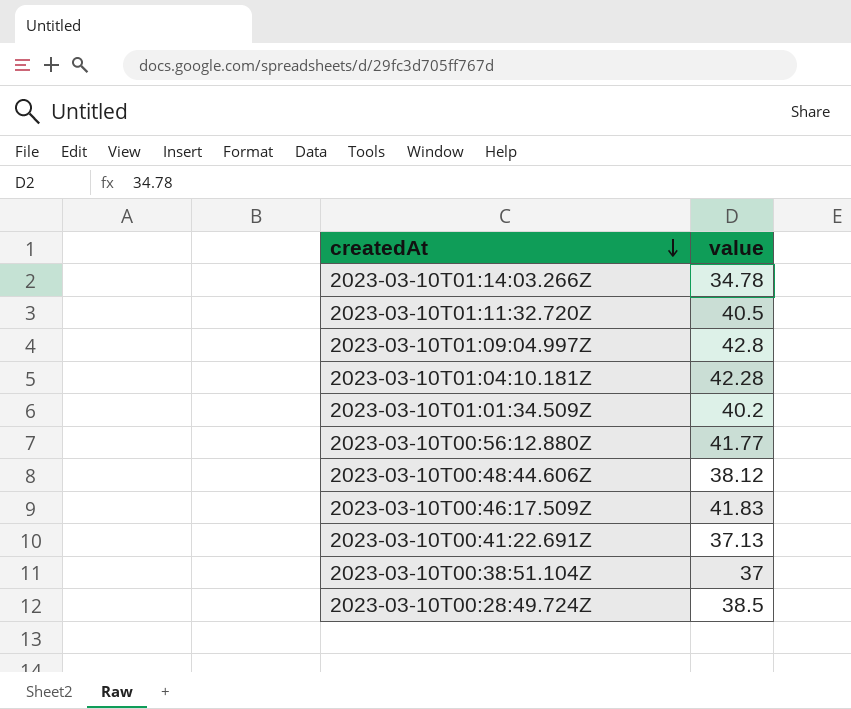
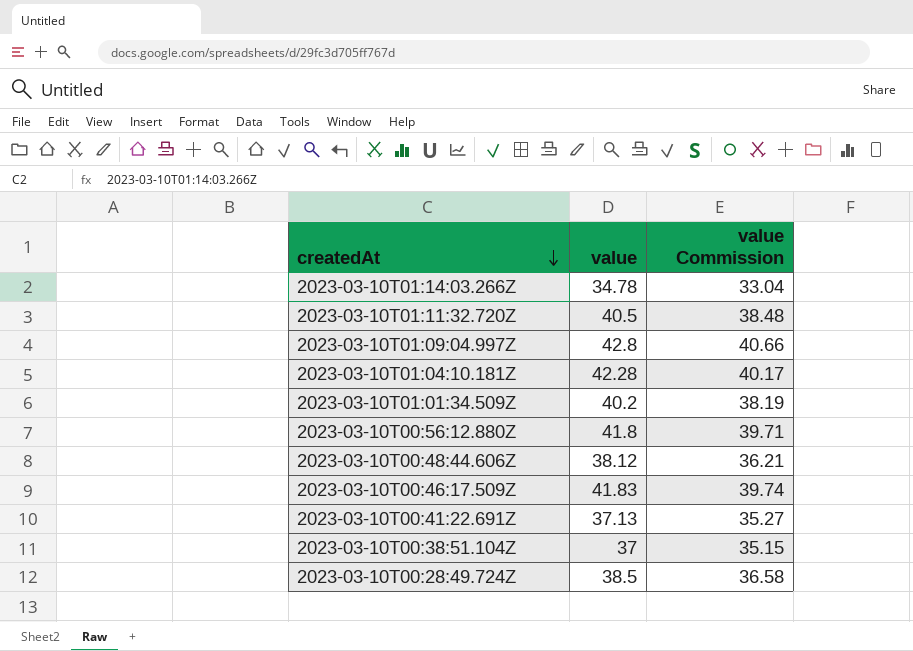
column value Commission | formula: none -> [value] * 0.95
2023-03-10T00:56:12.880Z | value: 41.77 -> 41.8

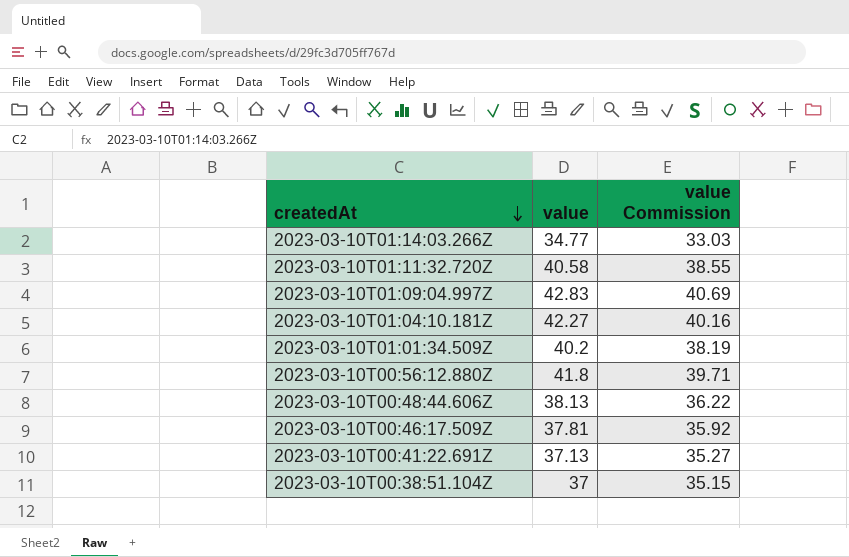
row 2023-03-10T00:28:49.724Z: 38.5 | 36.58 -> none
2023-03-10T01:14:03.266Z | value: 34.78 -> 34.77
2023-03-10T01:14:03.266Z | value Commission: 33.04 -> 33.03
2023-03-10T01:11:32.720Z | value: 40.5 -> 40.58
2023-03-10T01:11:32.720Z | value Commission: 38.48 -> 38.55
2023-03-10T01:09:04.997Z | value: 42.8 -> 42.83
2023-03-10T01:09:04.997Z | value Commission: 40.66 -> 40.69
2023-03-10T01:04:10.181Z | value: 42.28 -> 42.27
2023-03-10T01:04:10.181Z | value Commission: 40.17 -> 40.16
2023-03-10T00:48:44.606Z | value: 38.12 -> 38.13
2023-03-10T00:48:44.606Z | value Commission: 36.21 -> 36.22
2023-03-10T00:46:17.509Z | value: 41.83 -> 37.81
2023-03-10T00:46:17.509Z | value Commission: 39.74 -> 35.92

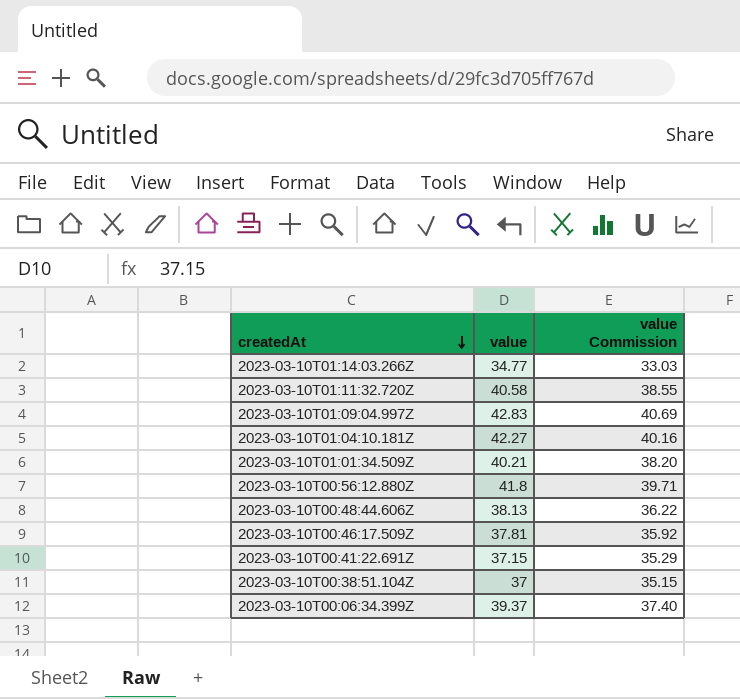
2023-03-10T01:01:34.509Z | value: 40.2 -> 40.21
2023-03-10T01:01:34.509Z | value Commission: 38.19 -> 38.20
2023-03-10T00:41:22.691Z | value: 37.13 -> 37.15
2023-03-10T00:41:22.691Z | value Commission: 35.27 -> 35.29
row 2023-03-10T00:06:34.399Z: none -> 39.37 | 37.40

